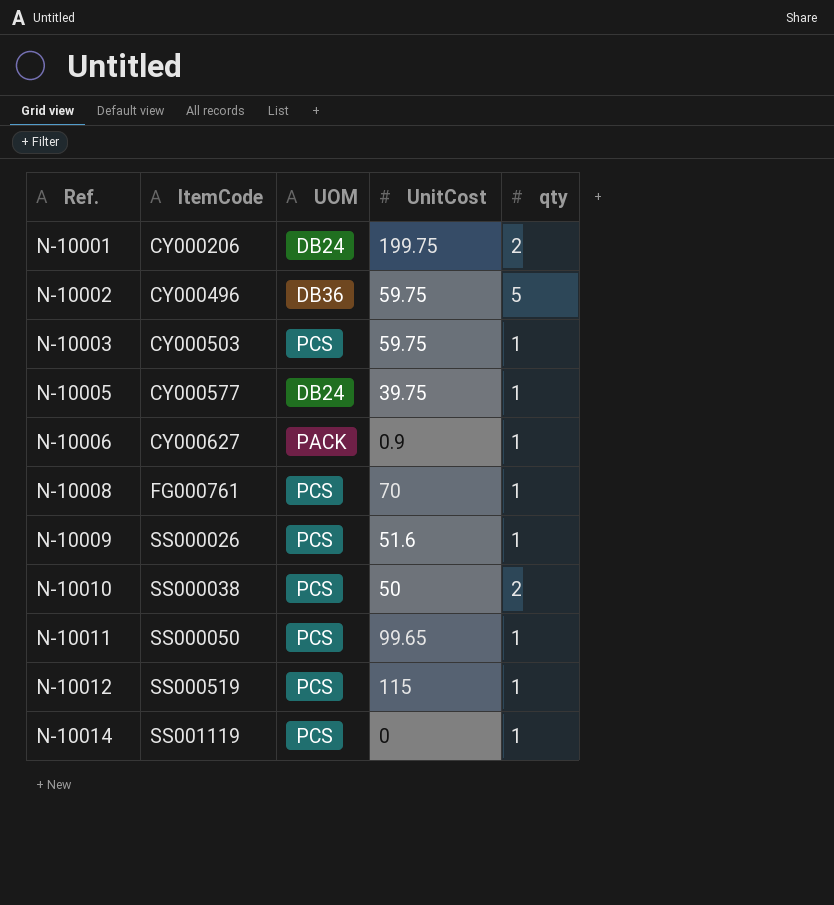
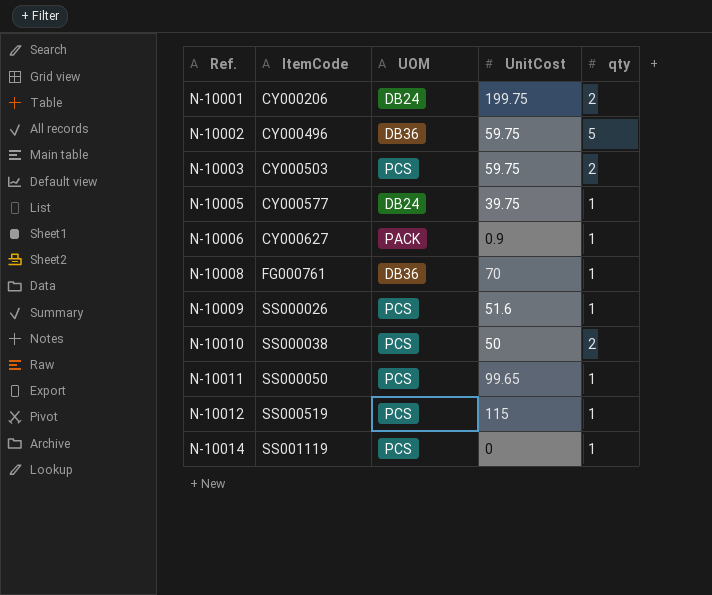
N-10003 | qty: 1 -> 2
N-10008 | UOM: PCS -> DB36

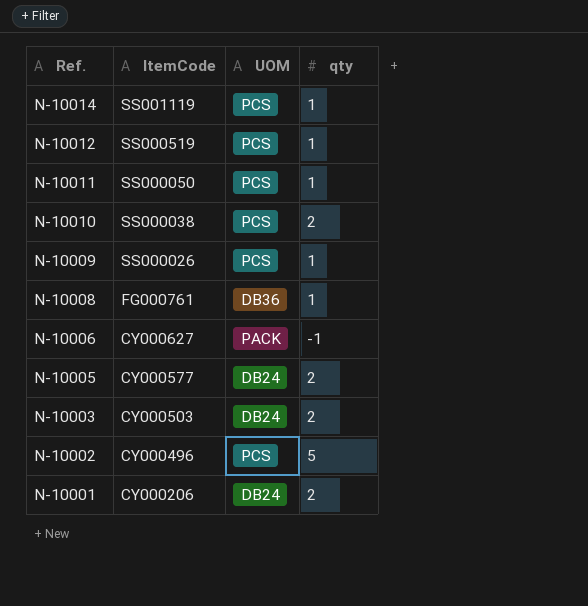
row order: Ref. ascending -> Ref. descending
column UnitCost | position: 4 -> none
N-10006 | qty: 1 -> -1
N-10005 | qty: 1 -> 2
N-10003 | UOM: PCS -> DB24
N-10002 | UOM: DB36 -> PCS

